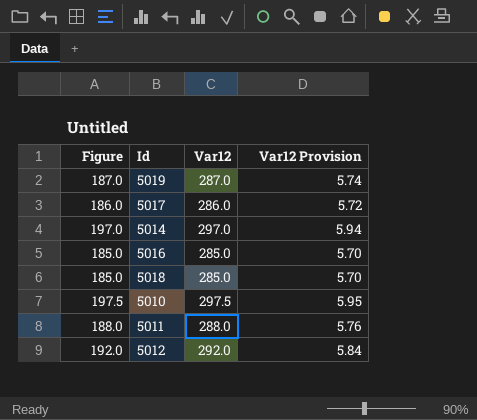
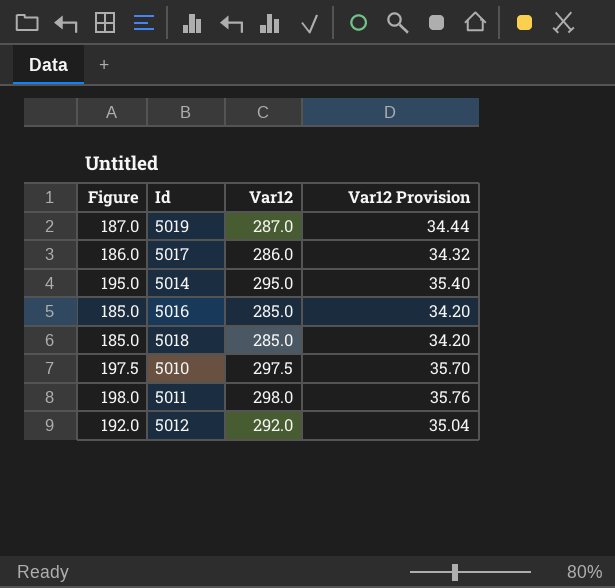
column Var12 Provision | formula: [Var12] * 0.02 -> [Var12] * 0.12
5014 | Figure: 197.0 -> 195.0
5014 | Var12: 297.0 -> 295.0
5011 | Figure: 188.0 -> 198.0
5011 | Var12: 288.0 -> 298.0

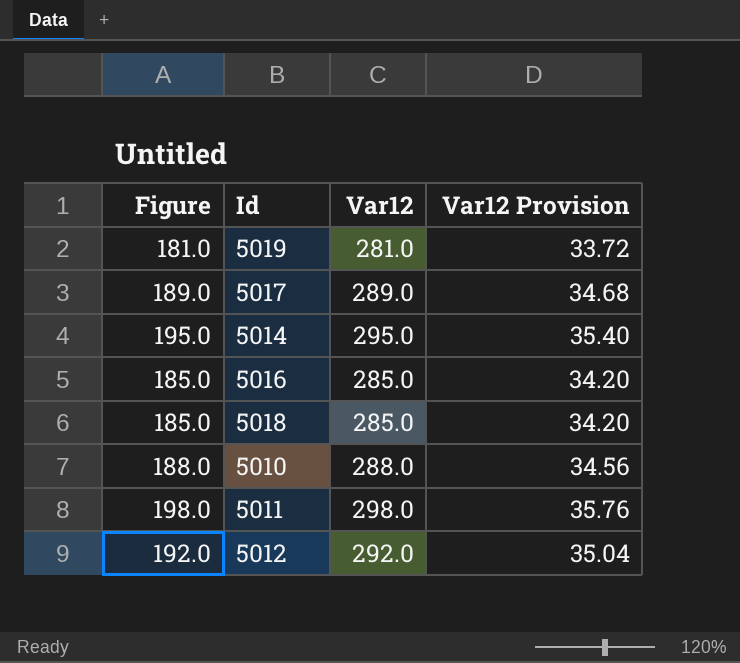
5019 | Figure: 187.0 -> 181.0
5019 | Var12: 287.0 -> 281.0
5019 | Var12 Provision: 34.44 -> 33.72
5017 | Figure: 186.0 -> 189.0
5017 | Var12: 286.0 -> 289.0
5017 | Var12 Provision: 34.32 -> 34.68
5010 | Figure: 197.5 -> 188.0
5010 | Var12: 297.5 -> 288.0
5010 | Var12 Provision: 35.70 -> 34.56

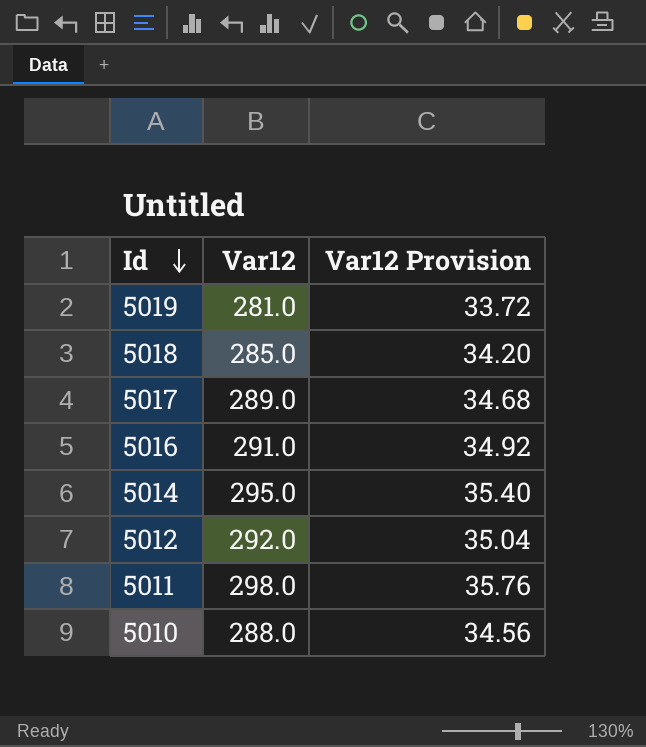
row order: none -> Id descending
column Figure | formula: [Var12] - 100 -> none
5016 | Var12: 285.0 -> 291.0
5016 | Var12 Provision: 34.20 -> 34.92

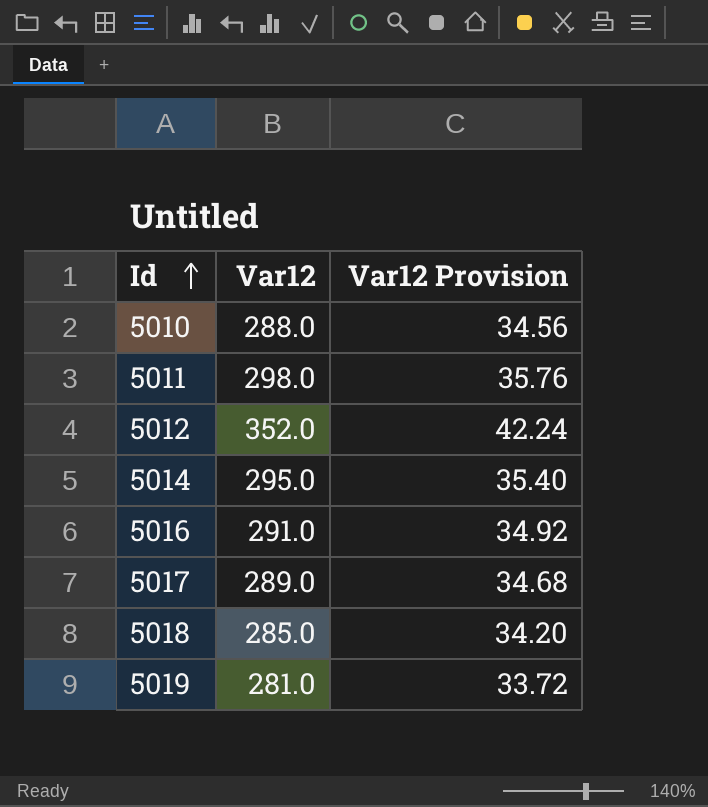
row order: Id descending -> Id ascending
5012 | Var12: 292.0 -> 352.0
5012 | Var12 Provision: 35.04 -> 42.24

